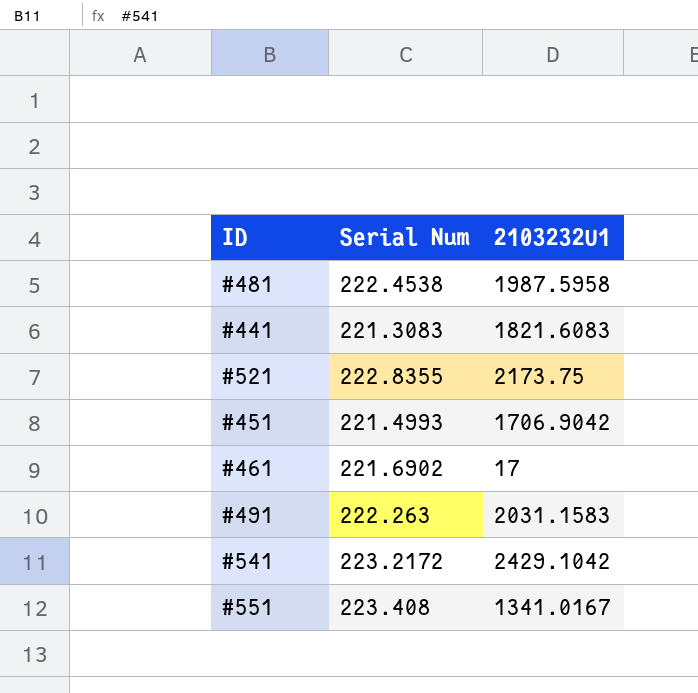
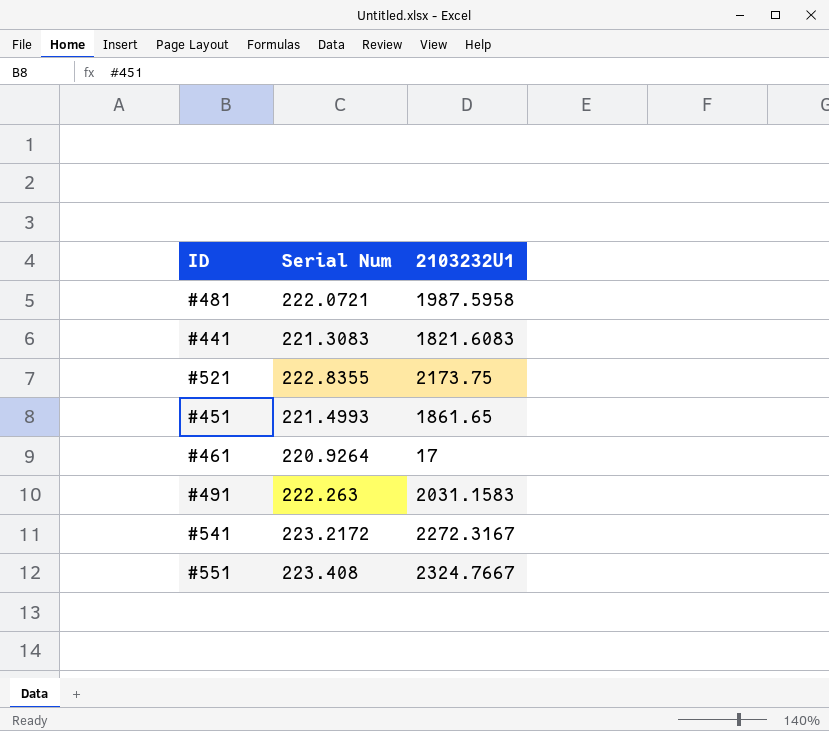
#481 | Serial Num: 222.4538 -> 222.0721
#451 | 2103232U1: 1706.9042 -> 1861.65
#461 | Serial Num: 221.6902 -> 220.9264
#541 | 2103232U1: 2429.1042 -> 2272.3167
#551 | 2103232U1: 1341.0167 -> 2324.7667

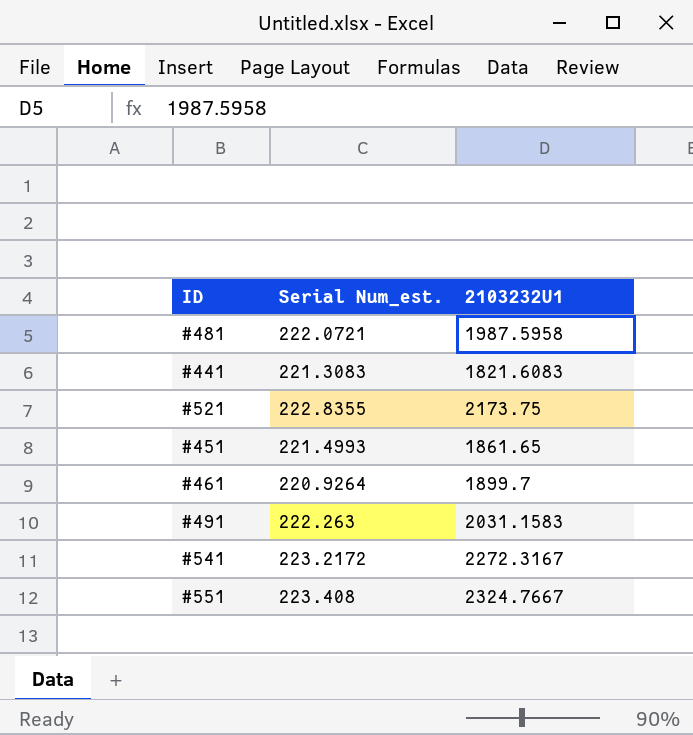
column name: Serial Num -> Serial Num_est.
#461 | 2103232U1: 17 -> 1899.7

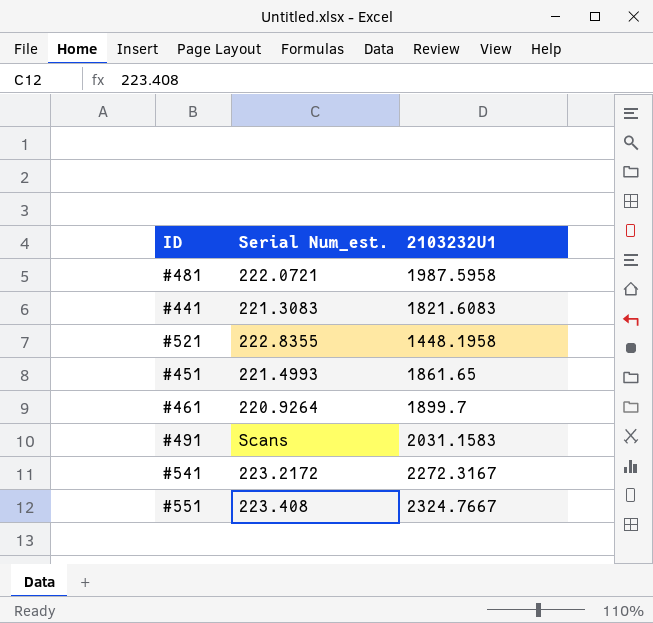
#521 | 2103232U1: 2173.75 -> 1448.1958
#491 | Serial Num_est.: 222.263 -> Scans

